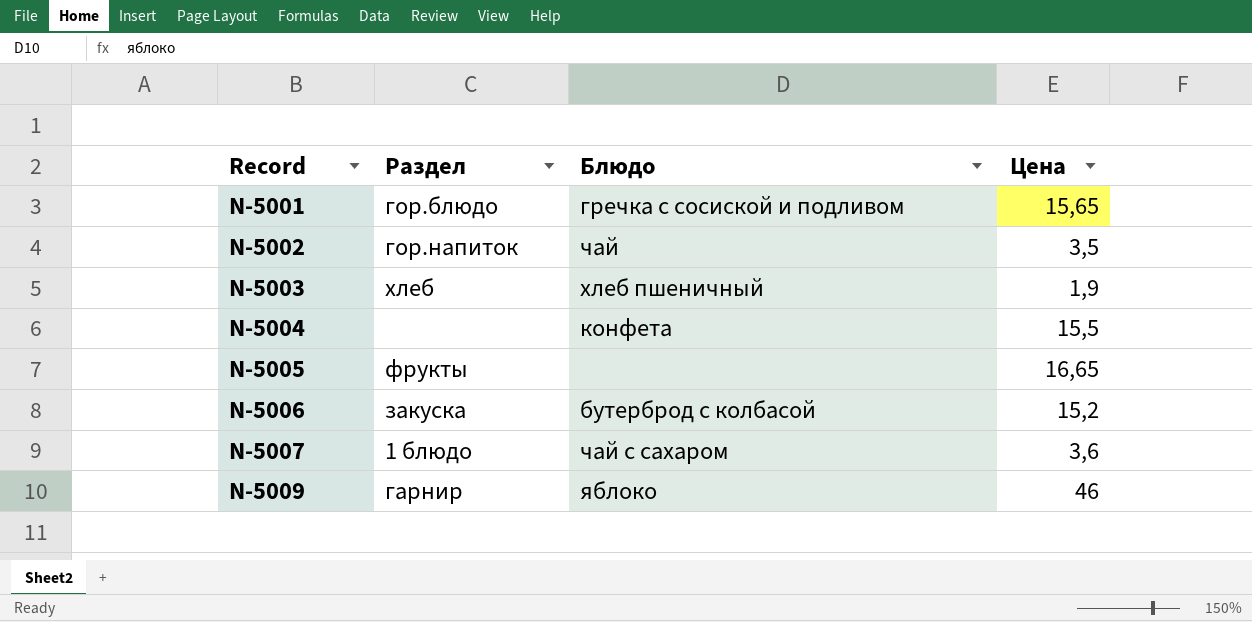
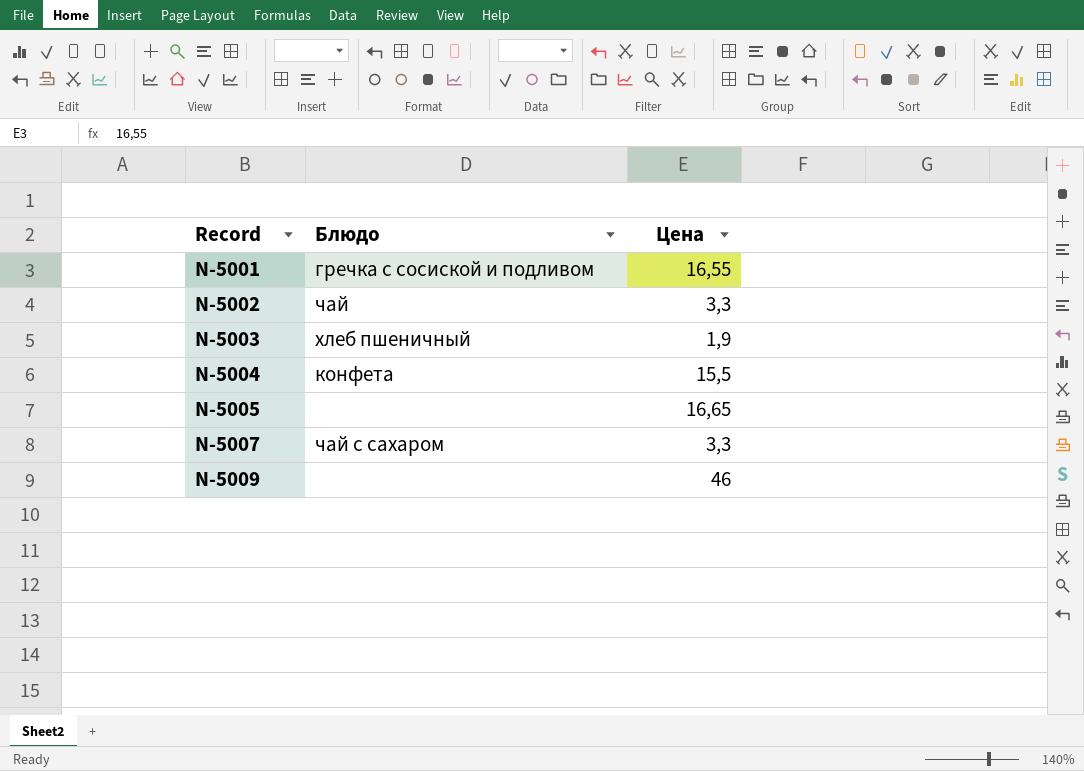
column Раздел | position: 2 -> none
row N-5006: закуска | бутерброд с колбасой | 15,2 -> none
N-5001 | Цена: 15,65 -> 16,55
N-5002 | Цена: 3,5 -> 3,3
N-5007 | Цена: 3,6 -> 3,3
N-5009 | Блюдо: яблоко -> none

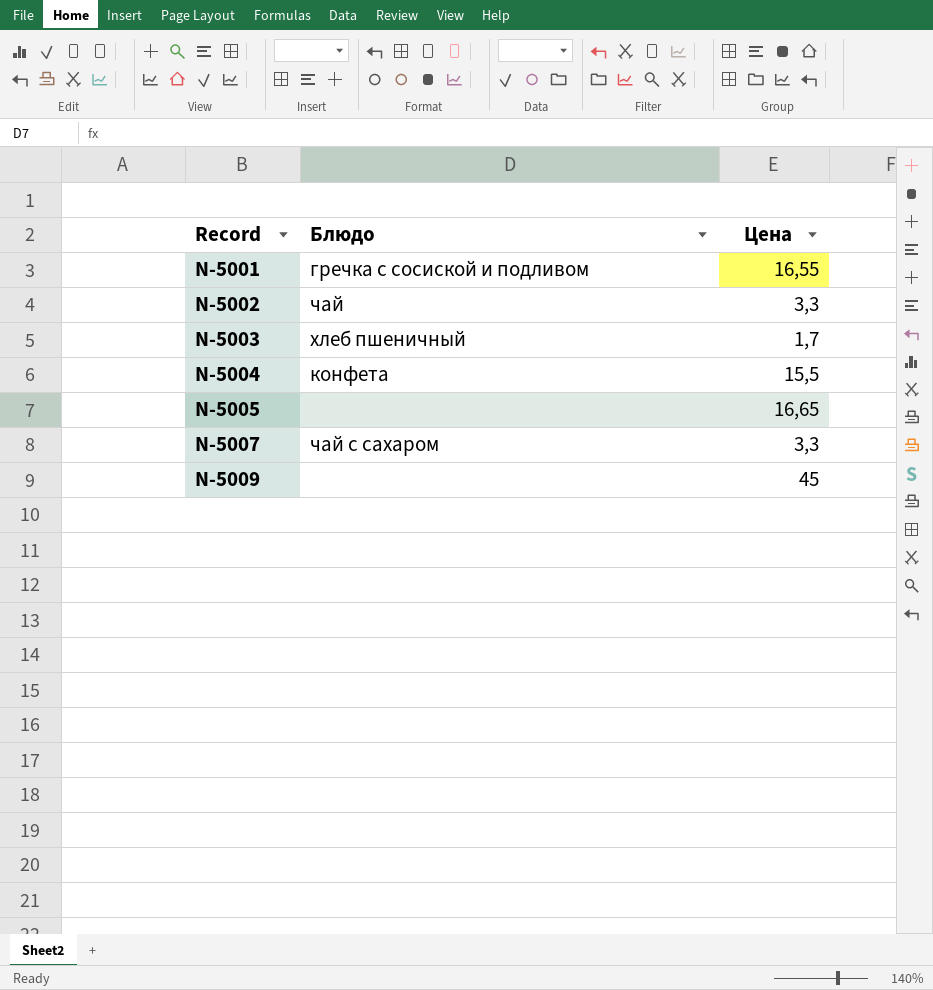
N-5003 | Цена: 1,9 -> 1,7
N-5009 | Цена: 46 -> 45

